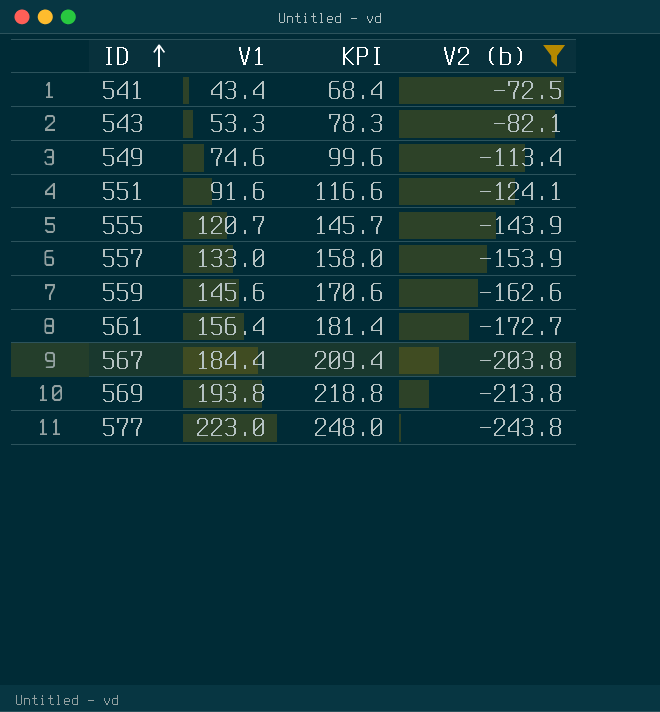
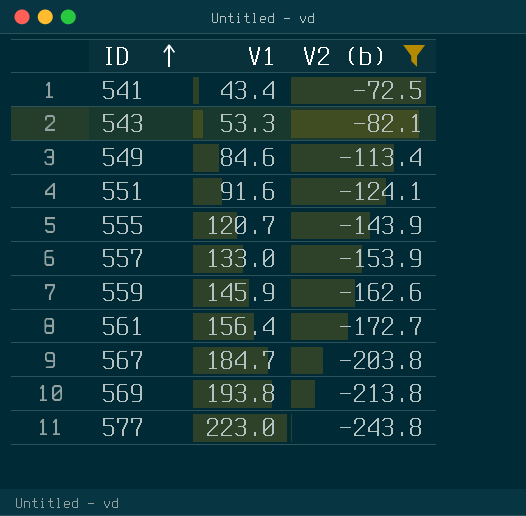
column KPI | formula: [V1] + 25 -> none
549 | V1: 74.6 -> 84.6
559 | V1: 145.6 -> 145.9
567 | V1: 184.4 -> 184.7

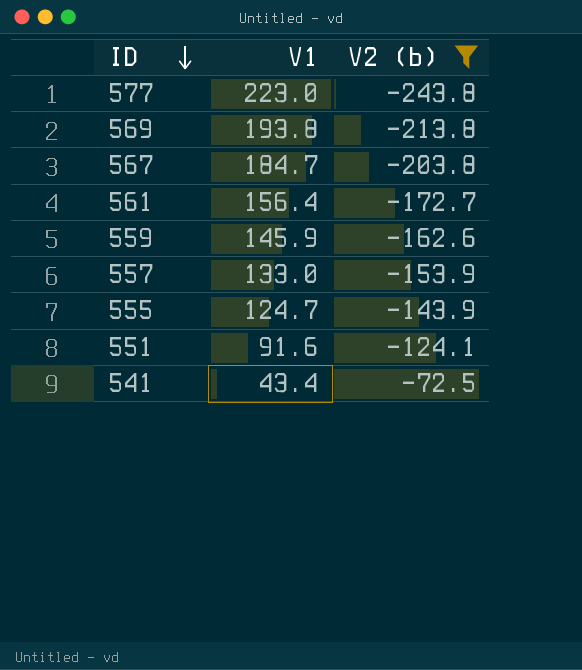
row order: ID ascending -> ID descending
row 543: 53.3 | -82.1 -> none
row 549: 84.6 | -113.4 -> none
555 | V1: 120.7 -> 124.7

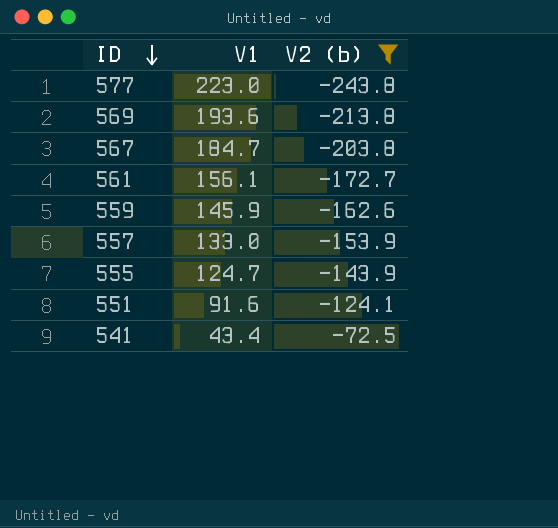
569 | V1: 193.8 -> 193.6
561 | V1: 156.4 -> 156.1

